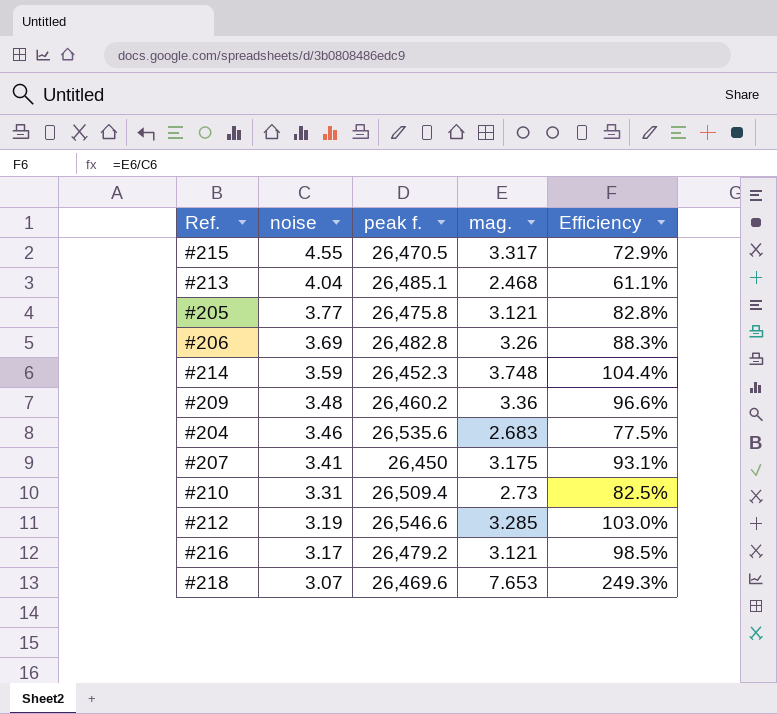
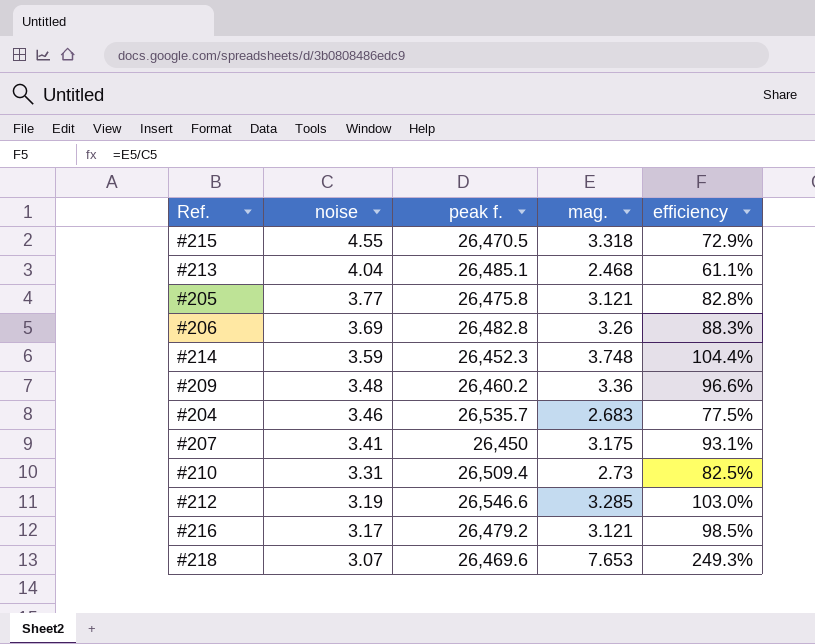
column name: Efficiency -> efficiency
#215 | mag.: 3.317 -> 3.318
#204 | peak f.: 26,535.6 -> 26,535.7

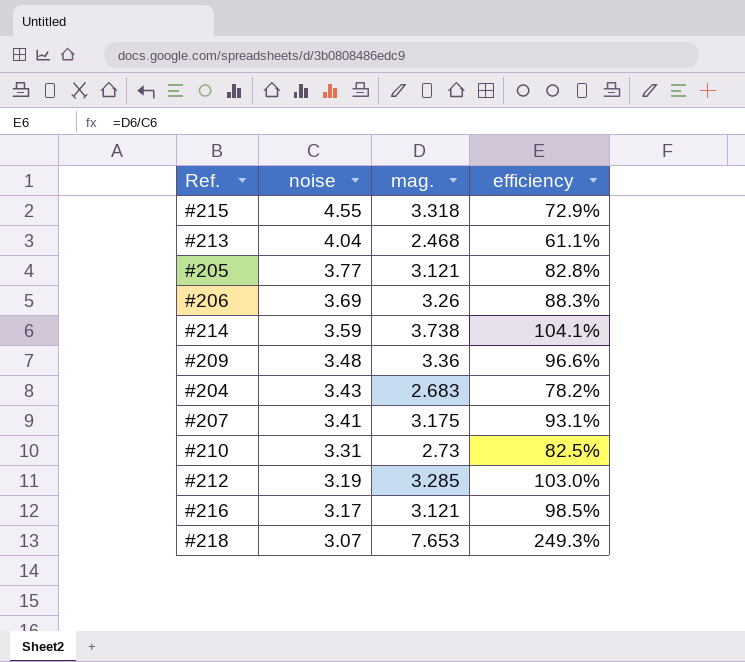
column peak f. | position: 3 -> none
#214 | mag.: 3.748 -> 3.738
#214 | efficiency: 104.4% -> 104.1%
#204 | noise: 3.46 -> 3.43
#204 | efficiency: 77.5% -> 78.2%

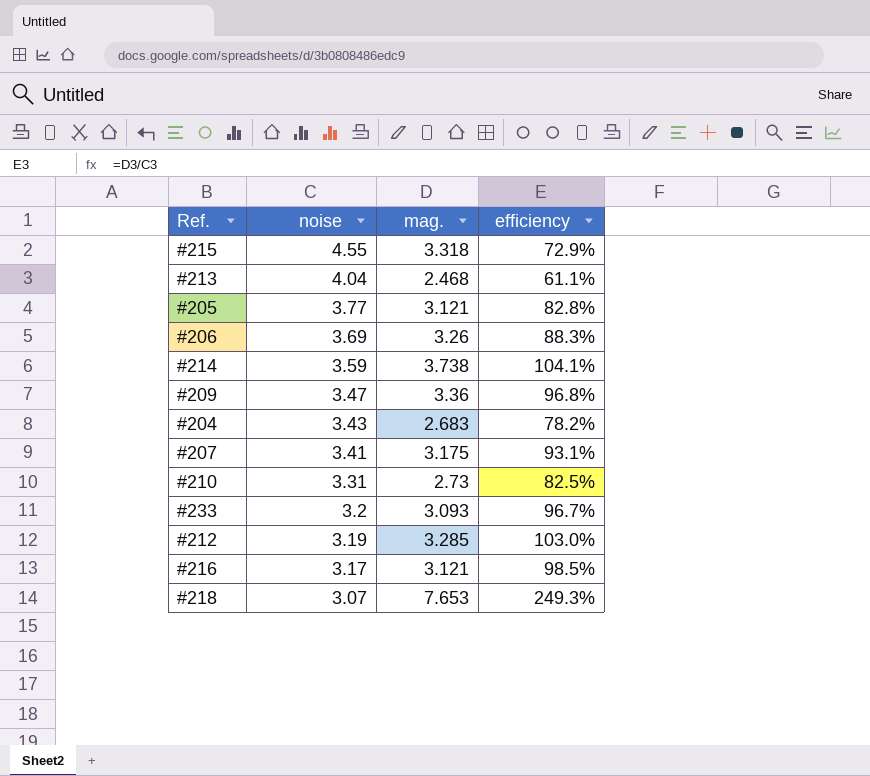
#209 | noise: 3.48 -> 3.47
#209 | efficiency: 96.6% -> 96.8%
row #233: none -> 3.2 | 3.093 | 96.7%

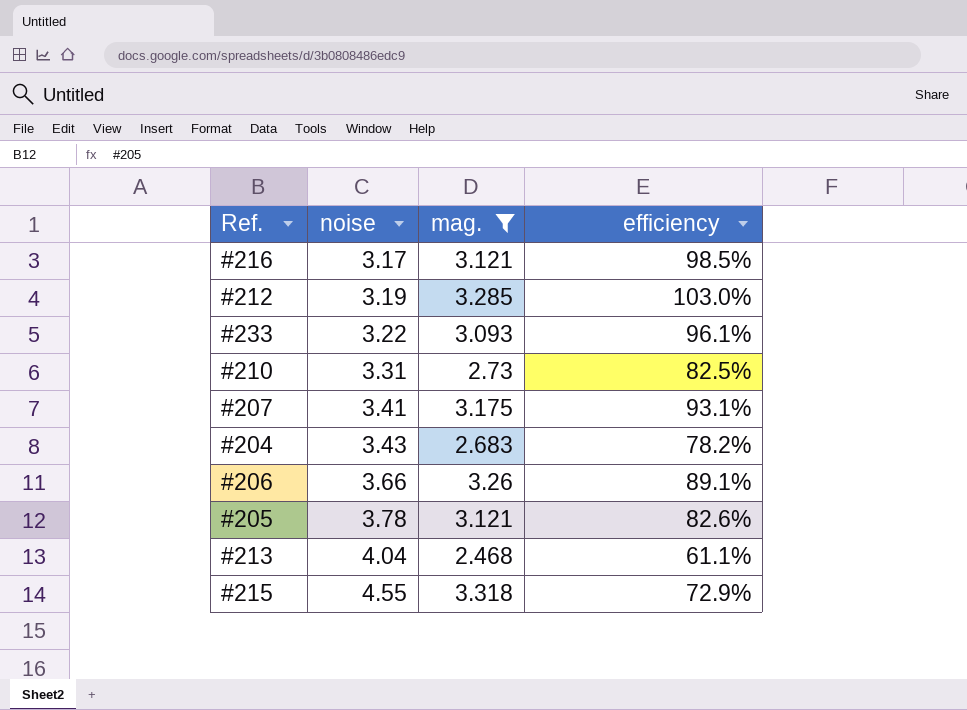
filter: none -> mag. <= 3.318
row order: noise descending -> noise ascending
#233 | noise: 3.2 -> 3.22
#233 | efficiency: 96.7% -> 96.1%
#206 | noise: 3.69 -> 3.66
#206 | efficiency: 88.3% -> 89.1%
#205 | noise: 3.77 -> 3.78
#205 | efficiency: 82.8% -> 82.6%

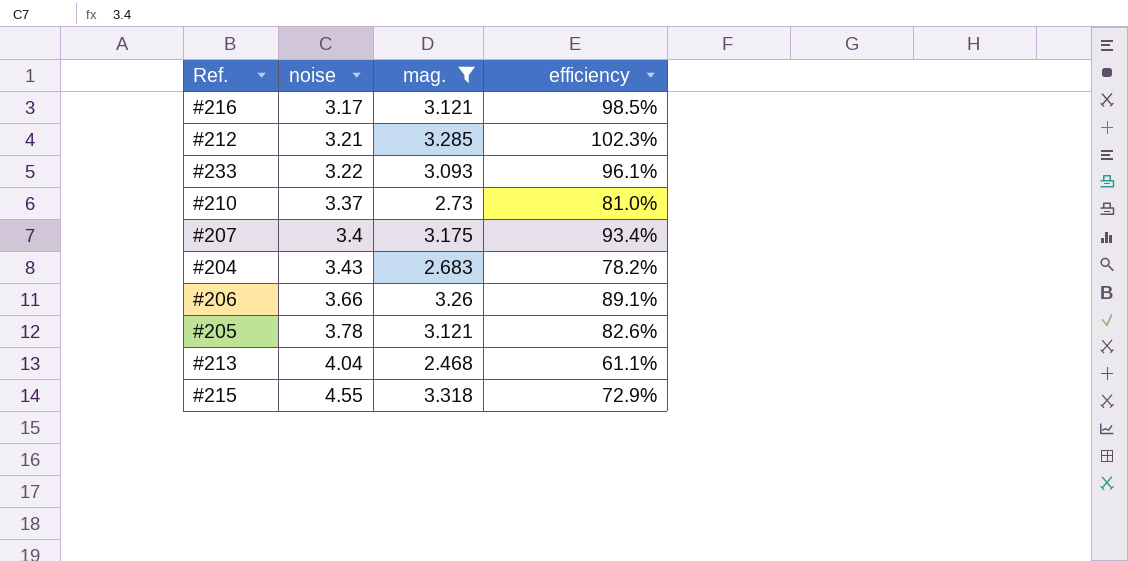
#212 | noise: 3.19 -> 3.21
#212 | efficiency: 103.0% -> 102.3%
#210 | noise: 3.31 -> 3.37
#210 | efficiency: 82.5% -> 81.0%
#207 | noise: 3.41 -> 3.4
#207 | efficiency: 93.1% -> 93.4%

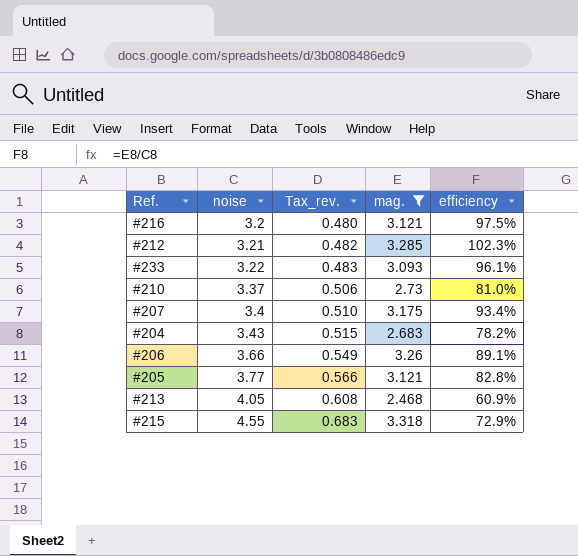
column Tax_rev. | formula: none -> [noise] * 0.15
#216 | noise: 3.17 -> 3.2
#216 | efficiency: 98.5% -> 97.5%
#205 | noise: 3.78 -> 3.77
#205 | efficiency: 82.6% -> 82.8%
#213 | noise: 4.04 -> 4.05
#213 | efficiency: 61.1% -> 60.9%

